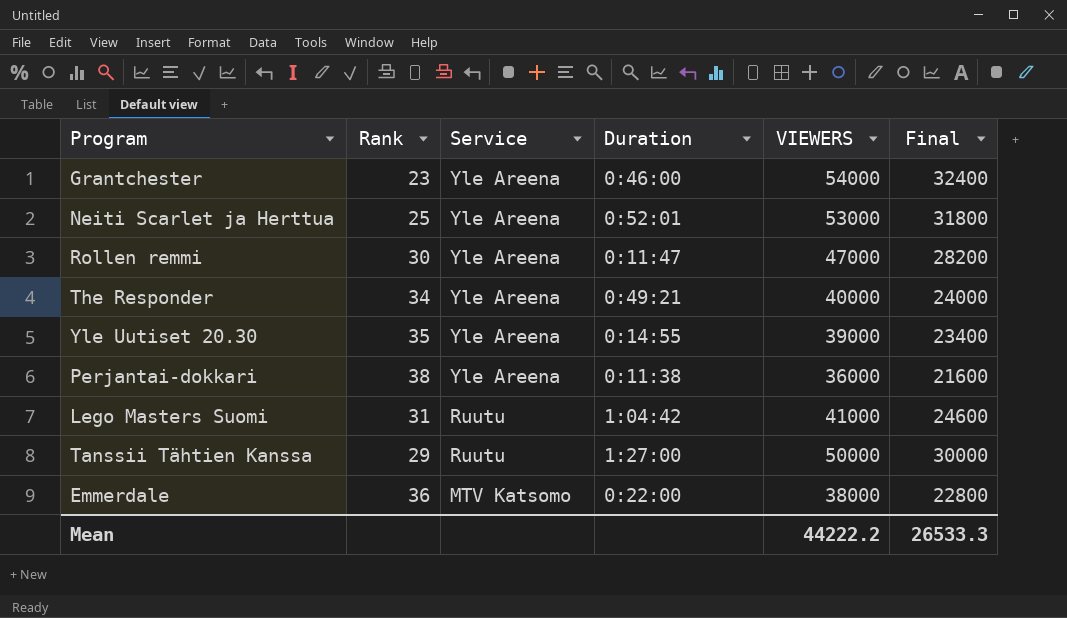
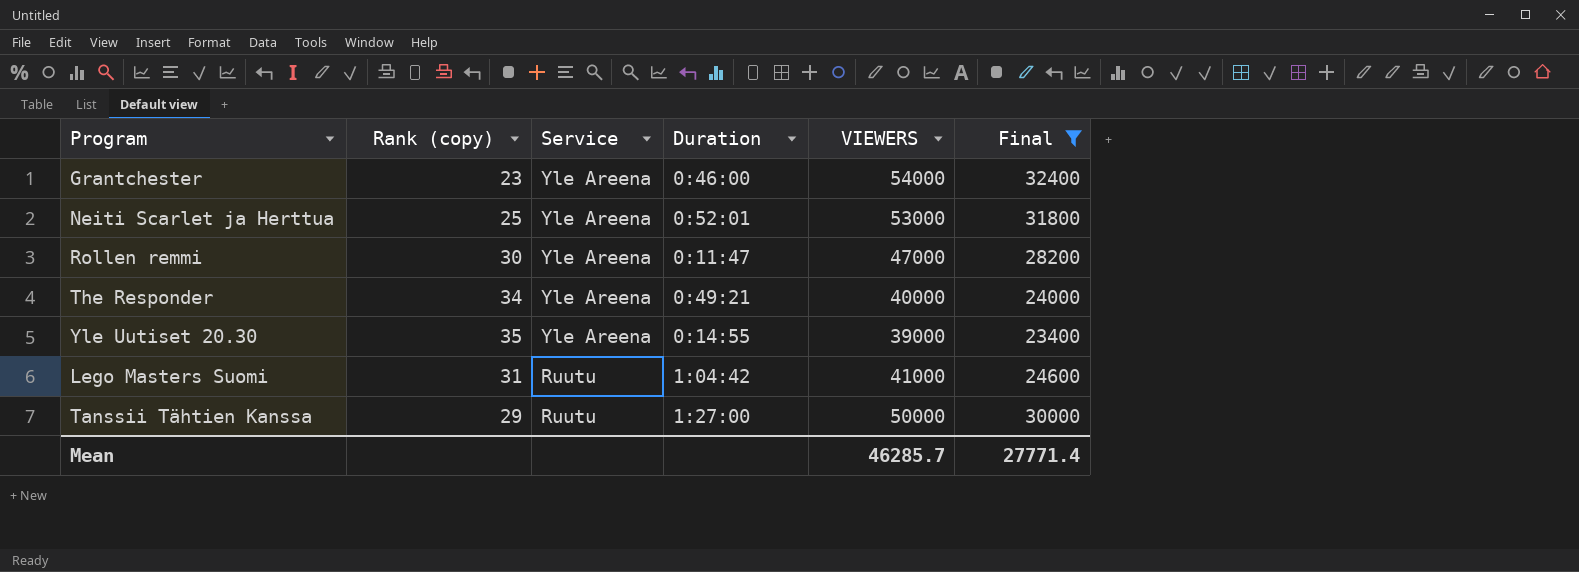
filter: none -> Final >= 23400
column name: Rank -> Rank (copy)
Mean | VIEWERS: 44222.2 -> 46285.7
Mean | Final: 26533.3 -> 27771.4

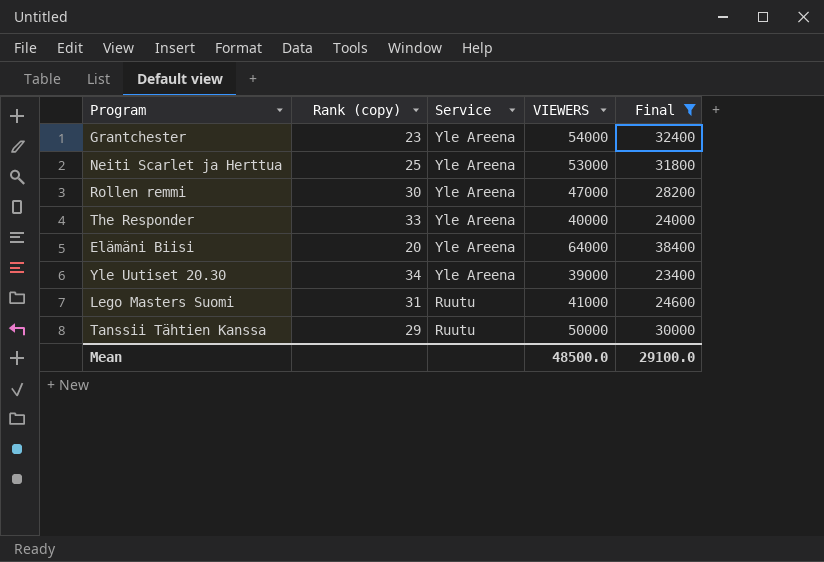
column Duration | position: 4 -> none
The Responder | Rank (copy): 34 -> 33
row Elämäni Biisi: none -> 20 | Yle Areena | 64000 | 38400
Yle Uutiset 20.30 | Rank (copy): 35 -> 34
Mean | VIEWERS: 46285.7 -> 48500.0
Mean | Final: 27771.4 -> 29100.0

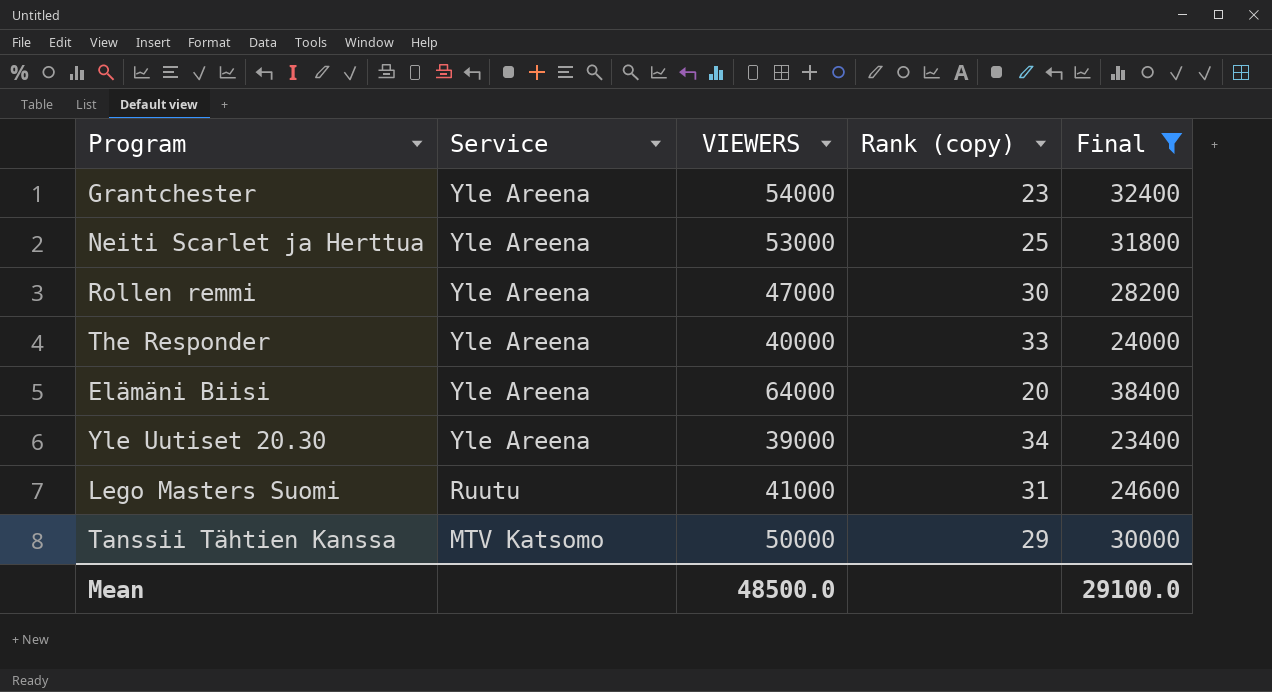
column Rank (copy) | position: 2 -> 4
Tanssii Tähtien Kanssa | Service: Ruutu -> MTV Katsomo

